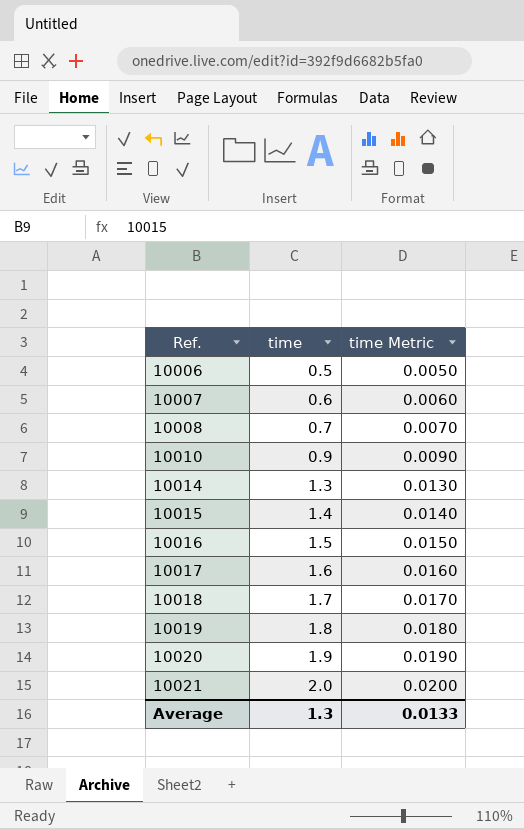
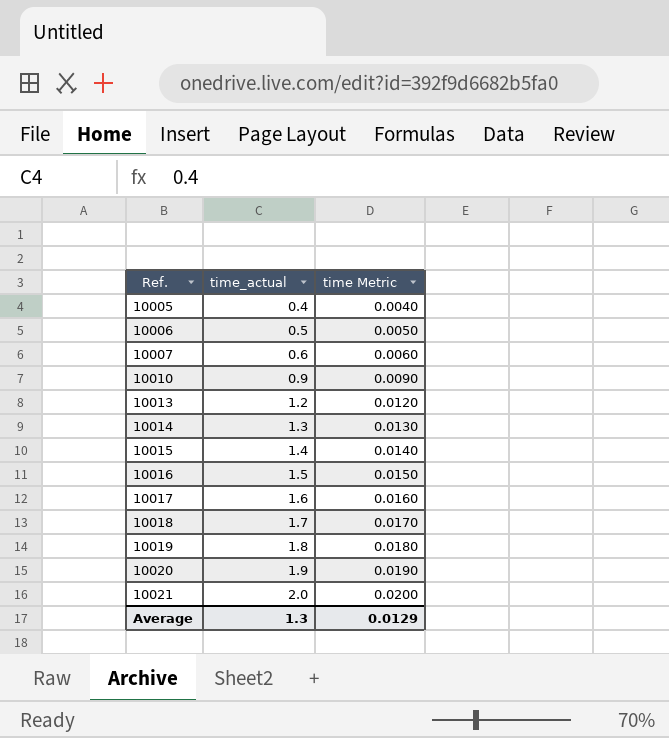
column name: time -> time_actual
row 10008: 0.7 | 0.0070 -> none
row 10005: none -> 0.4 | 0.0040
row 10013: none -> 1.2 | 0.0120
Average | time Metric: 0.0133 -> 0.0129

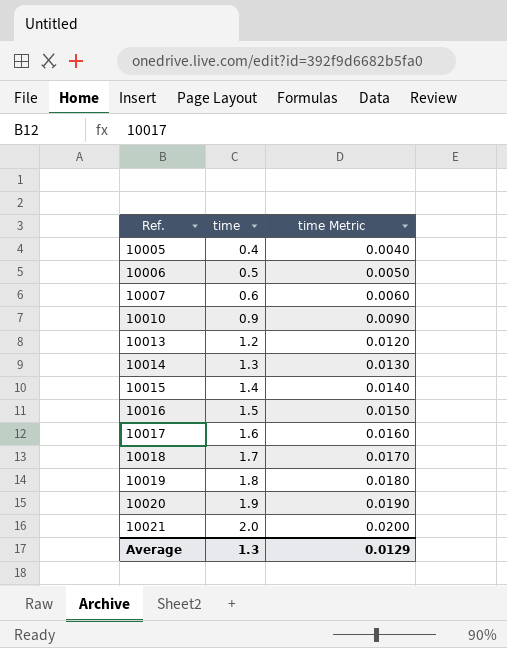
column name: time_actual -> time

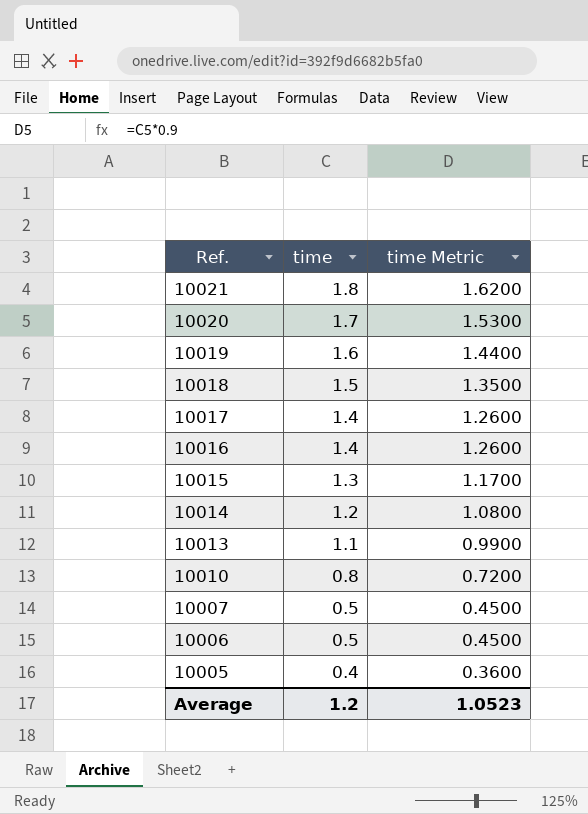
row order: Ref. ascending -> Ref. descending
column time Metric | formula: [time] * 0.01 -> [time] * 0.9
10021 | time: 2.0 -> 1.8
10020 | time: 1.9 -> 1.7
10019 | time: 1.8 -> 1.6
10018 | time: 1.7 -> 1.5
10017 | time: 1.6 -> 1.4
10016 | time: 1.5 -> 1.4
10015 | time: 1.4 -> 1.3
10014 | time: 1.3 -> 1.2
10013 | time: 1.2 -> 1.1
10010 | time: 0.9 -> 0.8
10007 | time: 0.6 -> 0.5
Average | time: 1.3 -> 1.2
Average | time Metric: 0.0129 -> 1.0523

